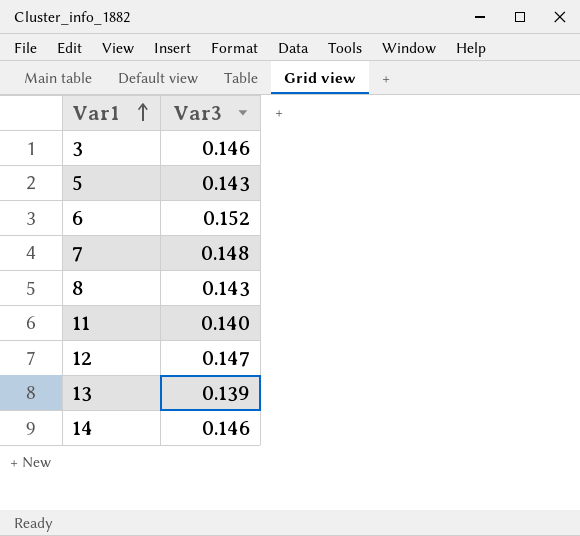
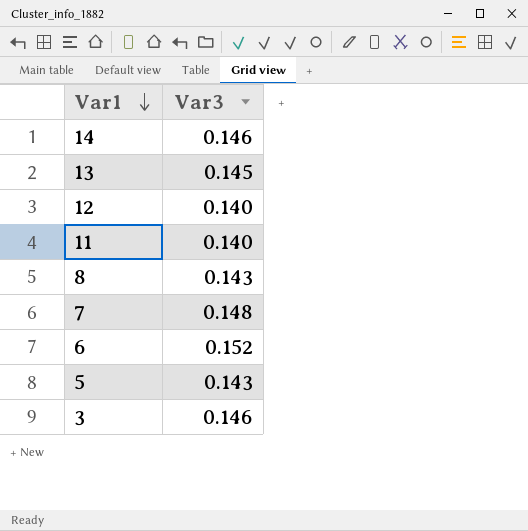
row order: Var1 ascending -> Var1 descending
13 | Var3: 0.139 -> 0.145
12 | Var3: 0.147 -> 0.140

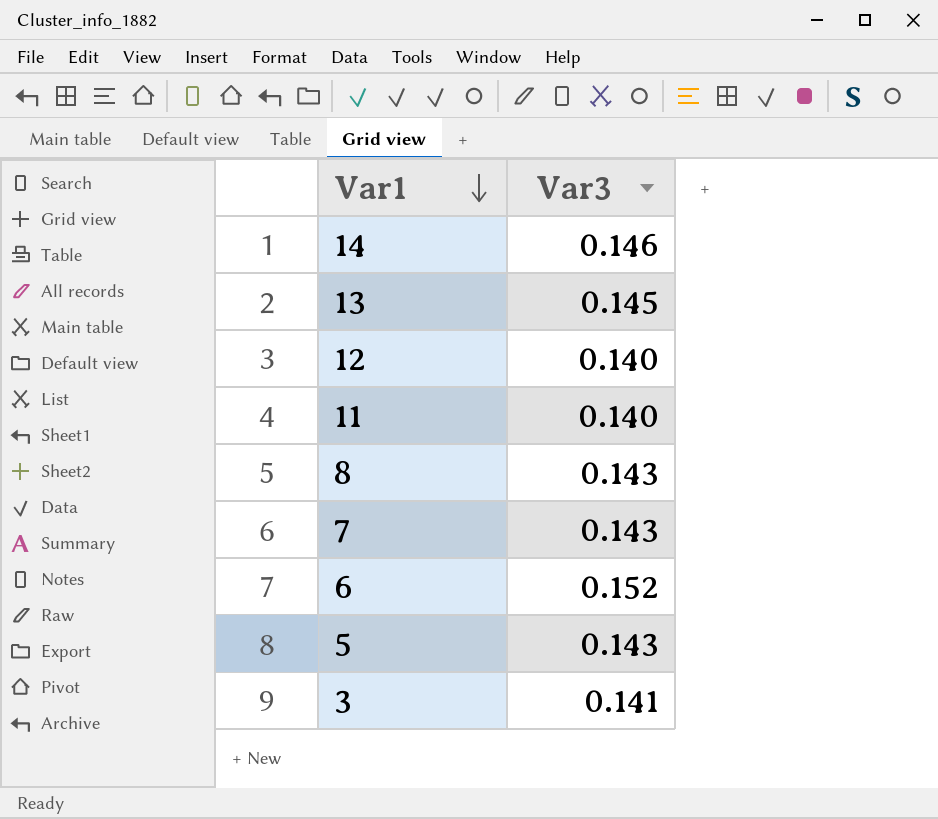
7 | Var3: 0.148 -> 0.143
3 | Var3: 0.146 -> 0.141

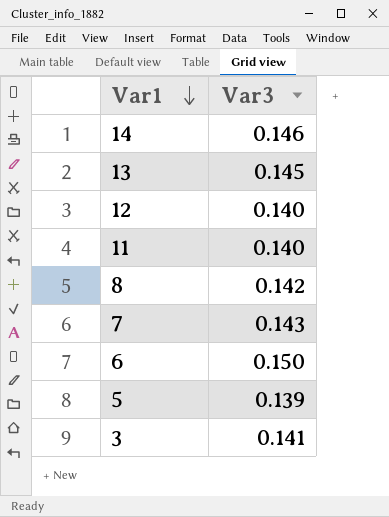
8 | Var3: 0.143 -> 0.142
6 | Var3: 0.152 -> 0.150
5 | Var3: 0.143 -> 0.139

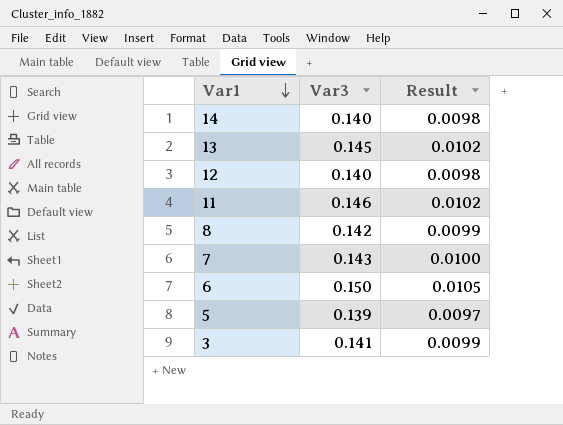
column Result | formula: none -> [Var3] * 0.07
14 | Var3: 0.146 -> 0.140
11 | Var3: 0.140 -> 0.146

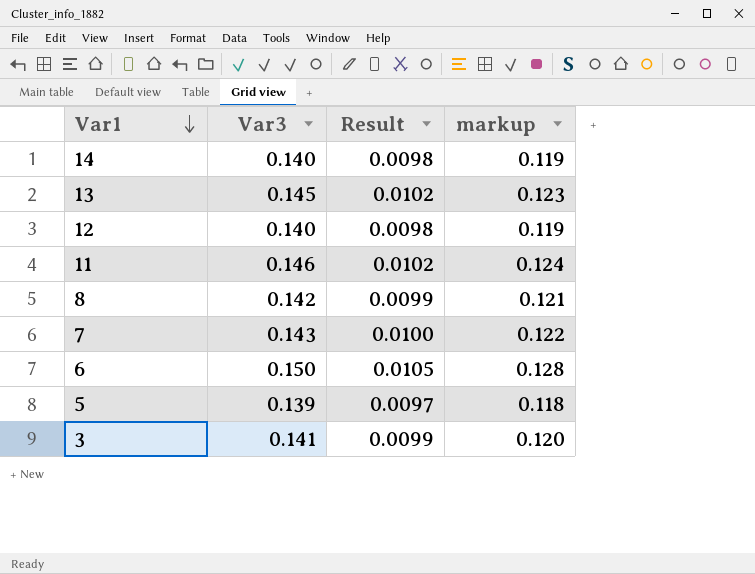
column markup | formula: none -> [Var3] * 0.85

